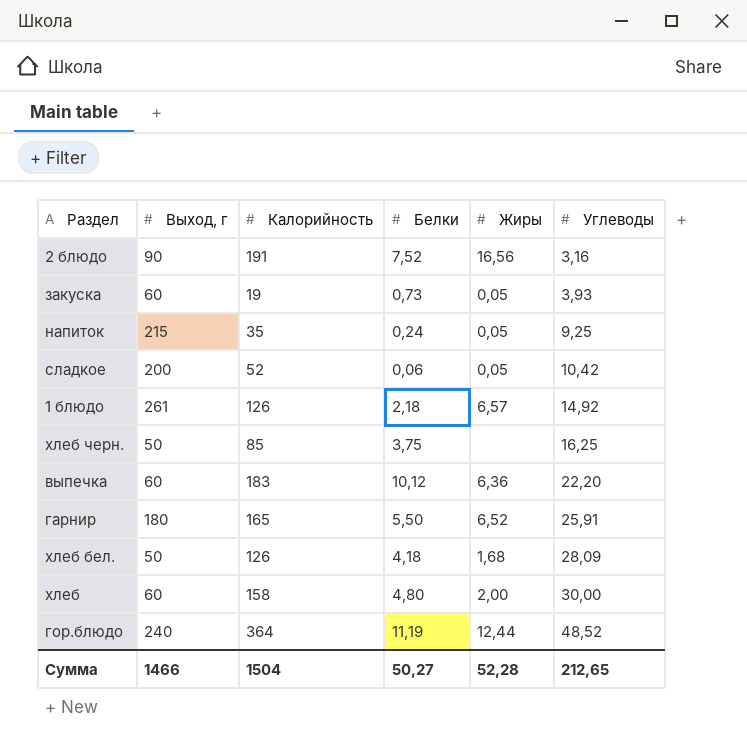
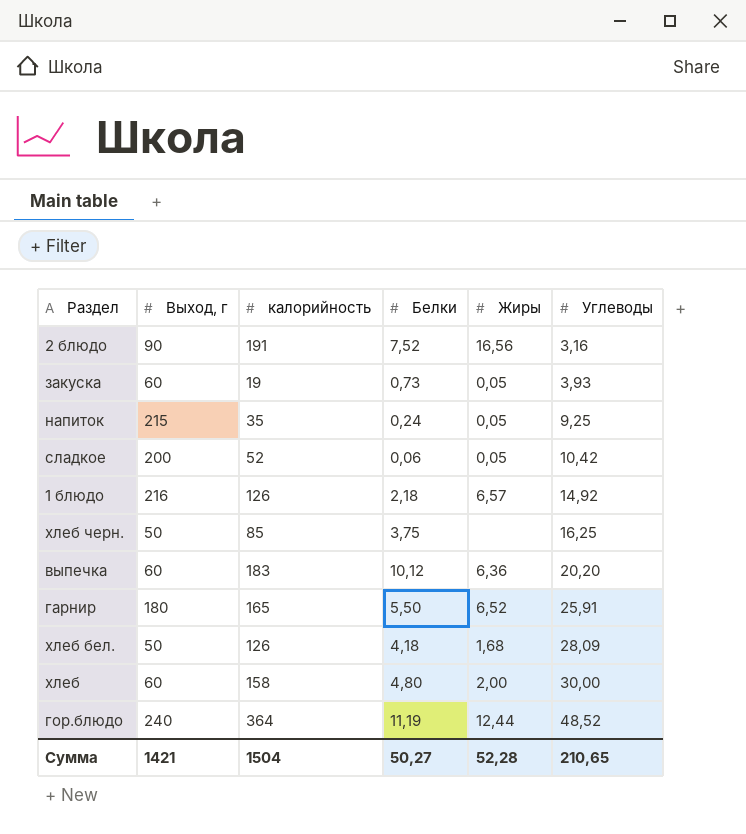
column name: Калорийность -> калорийность
1 блюдо | Выход, г: 261 -> 216
выпечка | Углеводы: 22,20 -> 20,20
Сумма | Выход, г: 1466 -> 1421
Сумма | Углеводы: 212,65 -> 210,65

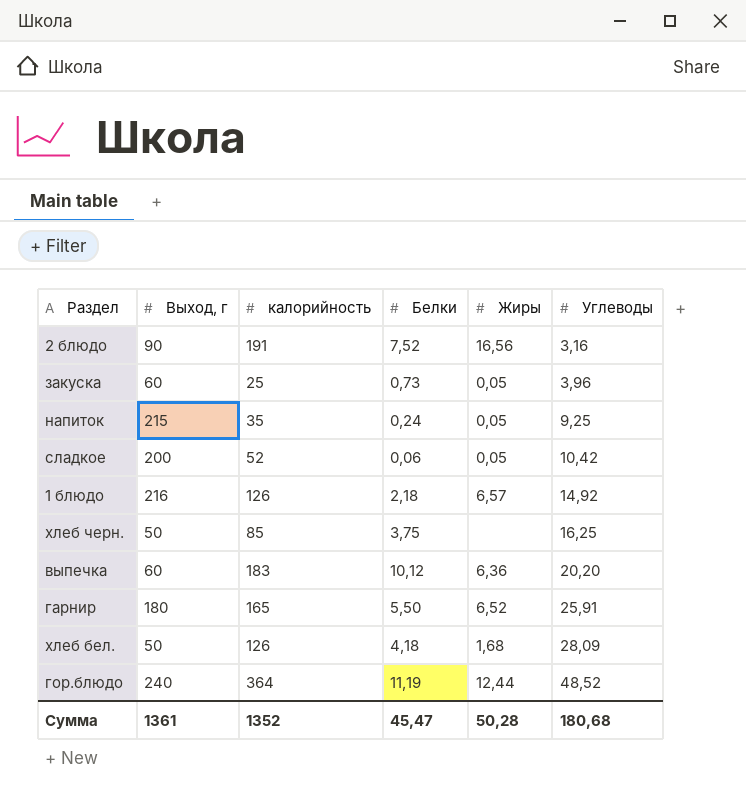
row хлеб: 60 | 158 | 4,80 | 2,00 | 30,00 -> none
закуска | калорийность: 19 -> 25
закуска | Углеводы: 3,93 -> 3,96
Сумма | Выход, г: 1421 -> 1361
Сумма | калорийность: 1504 -> 1352
Сумма | Белки: 50,27 -> 45,47
Сумма | Жиры: 52,28 -> 50,28
Сумма | Углеводы: 210,65 -> 180,68

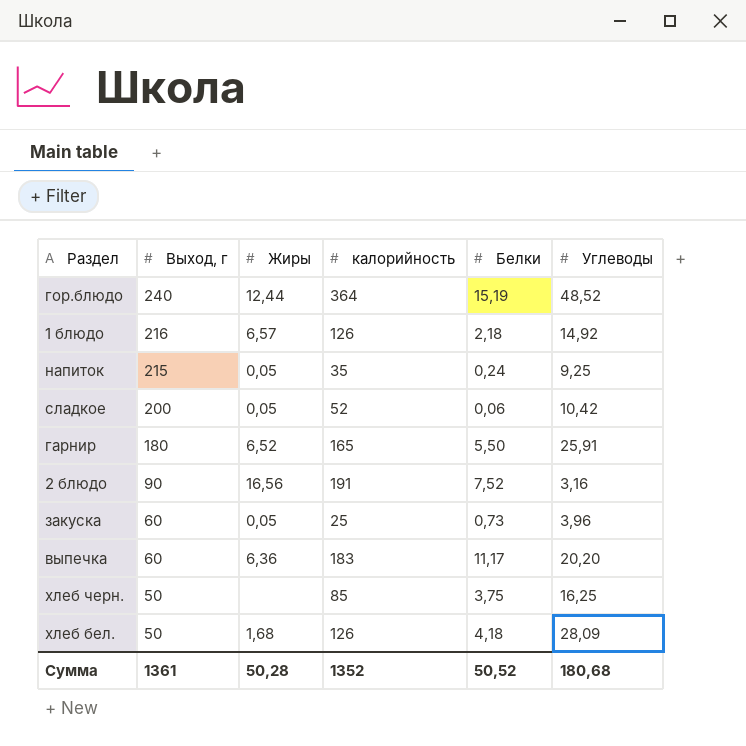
row order: Углеводы ascending -> Выход, г descending
column Жиры | position: 5 -> 3
гор.блюдо | Белки: 11,19 -> 15,19
выпечка | Белки: 10,12 -> 11,17
Сумма | Белки: 45,47 -> 50,52

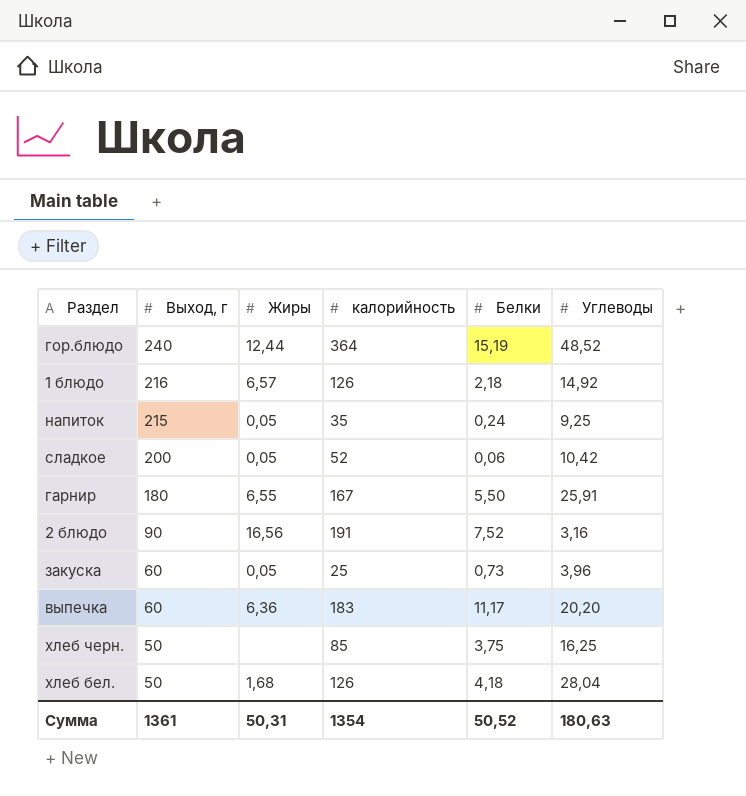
гарнир | Жиры: 6,52 -> 6,55
гарнир | калорийность: 165 -> 167
хлеб бел. | Углеводы: 28,09 -> 28,04
Сумма | Жиры: 50,28 -> 50,31
Сумма | калорийность: 1352 -> 1354
Сумма | Углеводы: 180,68 -> 180,63

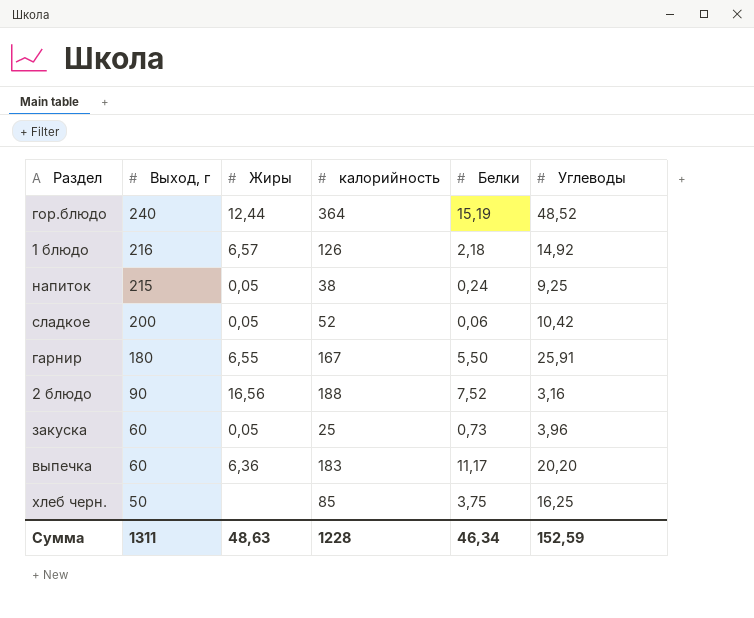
row хлеб бел.: 50 | 1,68 | 126 | 4,18 | 28,04 -> none
напиток | калорийность: 35 -> 38
2 блюдо | калорийность: 191 -> 188
Сумма | Выход, г: 1361 -> 1311
Сумма | Жиры: 50,31 -> 48,63
Сумма | калорийность: 1354 -> 1228
Сумма | Белки: 50,52 -> 46,34
Сумма | Углеводы: 180,63 -> 152,59

